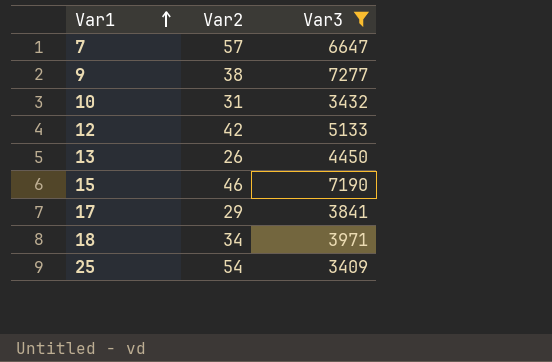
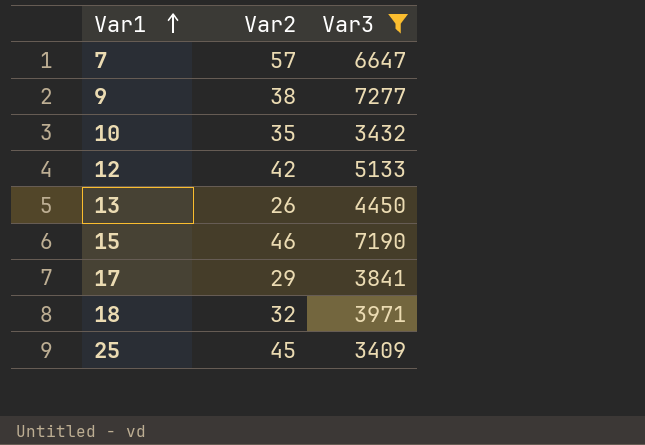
10 | Var2: 31 -> 35
18 | Var2: 34 -> 32
25 | Var2: 54 -> 45

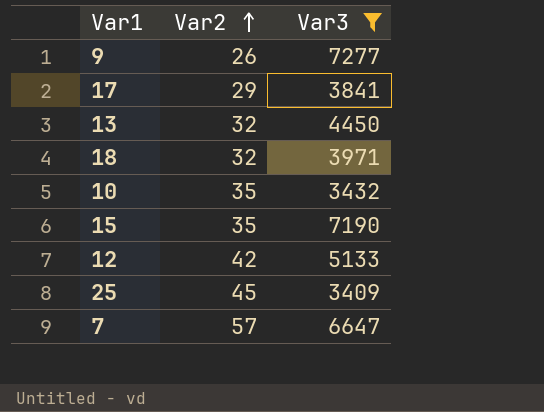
row order: Var1 ascending -> Var2 ascending
9 | Var2: 38 -> 26
13 | Var2: 26 -> 32
15 | Var2: 46 -> 35

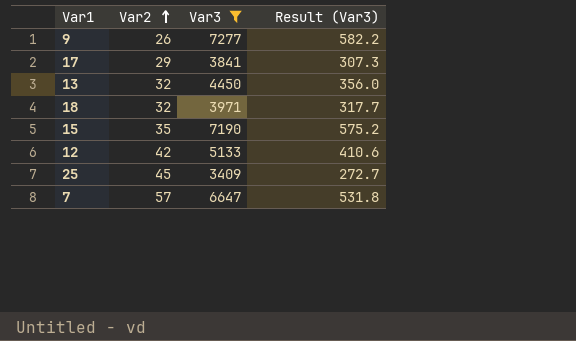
column Result (Var3) | formula: none -> [Var3] * 0.08
row 10: 35 | 3432 -> none

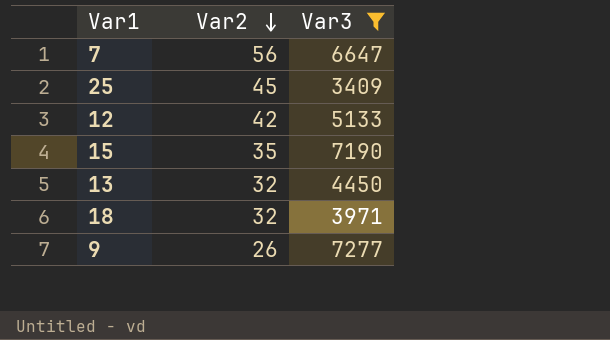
row order: Var2 ascending -> Var2 descending
column Result (Var3) | formula: [Var3] * 0.08 -> none
row 17: 29 | 3841 | 307.3 -> none
7 | Var2: 57 -> 56

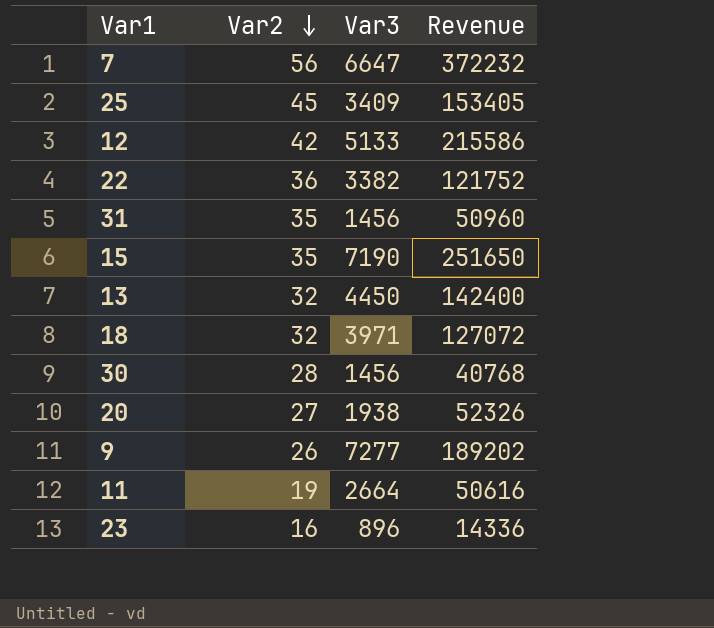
filter: Var3 >= 3409 -> none
column Revenue | formula: none -> [Var2] * [Var3]

